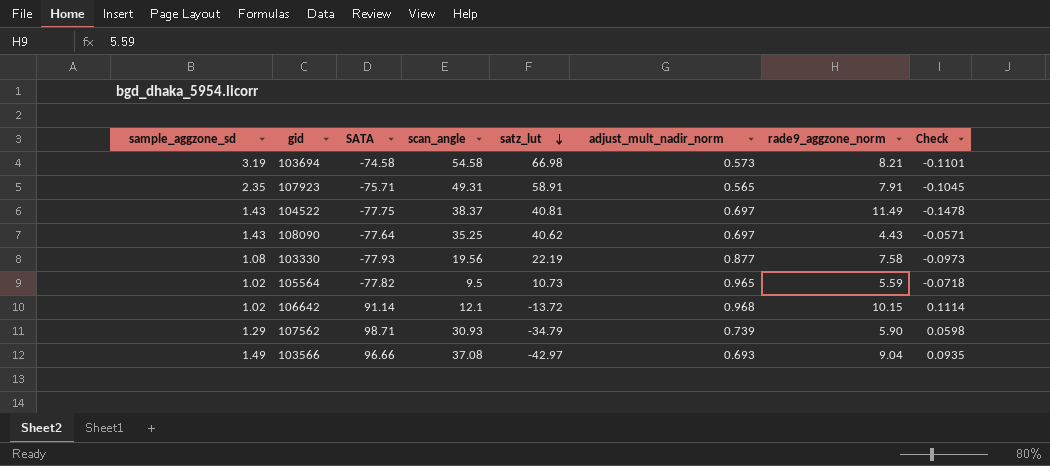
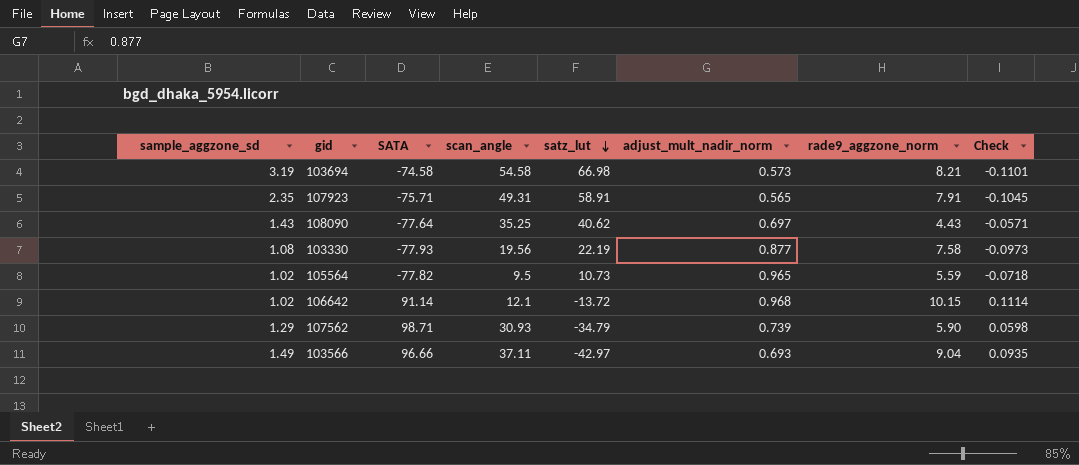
row 104522: 1.43 | -77.75 | 38.37 | 40.81 | 0.697 | 11.49 | -0.1478 -> none
103566 | scan_angle: 37.08 -> 37.11

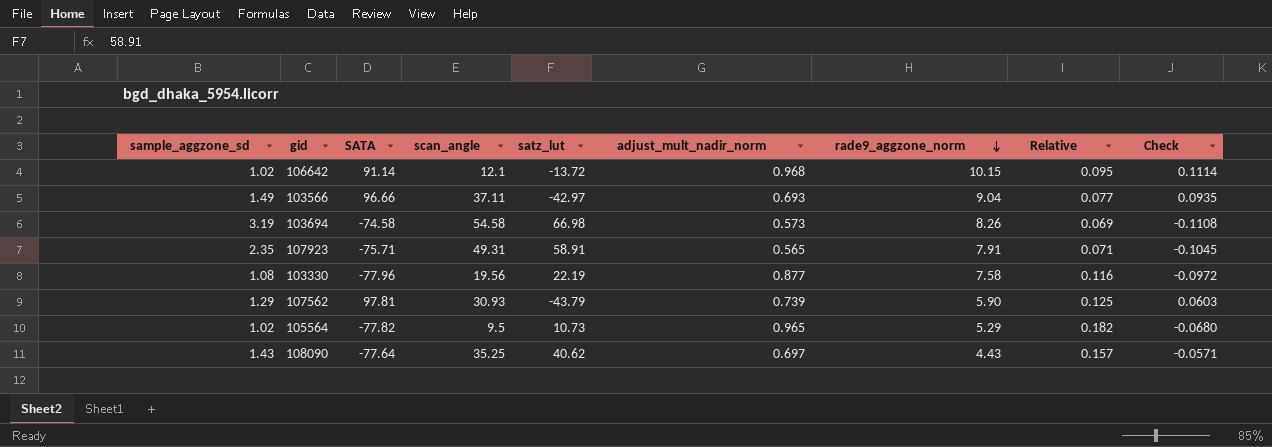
row order: satz_lut descending -> rade9_aggzone_norm descending
column Relative | formula: none -> [adjust_mult_nadir_norm] / [rade9_aggzone_norm]
103694 | rade9_aggzone_norm: 8.21 -> 8.26
103694 | Check: -0.1101 -> -0.1108
103330 | SATA: -77.93 -> -77.96
103330 | Check: -0.0973 -> -0.0972
107562 | SATA: 98.71 -> 97.81
107562 | satz_lut: -34.79 -> -43.79
107562 | Check: 0.0598 -> 0.0603
105564 | rade9_aggzone_norm: 5.59 -> 5.29
105564 | Check: -0.0718 -> -0.0680

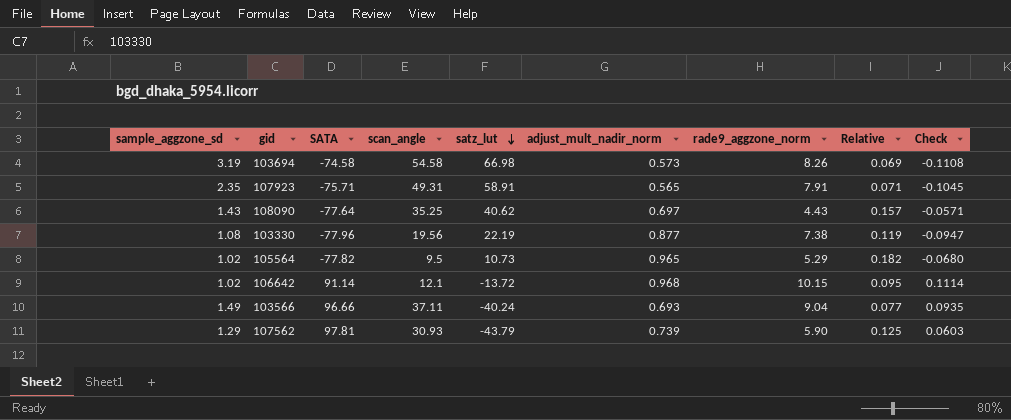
row order: rade9_aggzone_norm descending -> satz_lut descending
103330 | rade9_aggzone_norm: 7.58 -> 7.38
103330 | Relative: 0.116 -> 0.119
103330 | Check: -0.0972 -> -0.0947
103566 | satz_lut: -42.97 -> -40.24

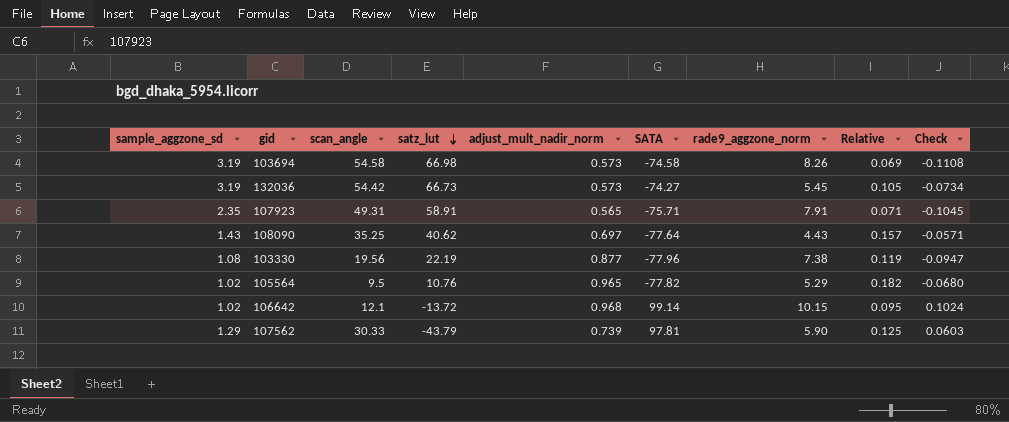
column SATA | position: 3 -> 6
row 103566: 1.49 | 96.66 | 37.11 | -40.24 | 0.693 | 9.04 | 0.077 | 0.0935 -> none
row 132036: none -> 3.19 | 54.42 | 66.73 | 0.573 | -74.27 | 5.45 | 0.105 | -0.0734
105564 | satz_lut: 10.73 -> 10.76
106642 | SATA: 91.14 -> 99.14
106642 | Check: 0.1114 -> 0.1024
107562 | scan_angle: 30.93 -> 30.33

